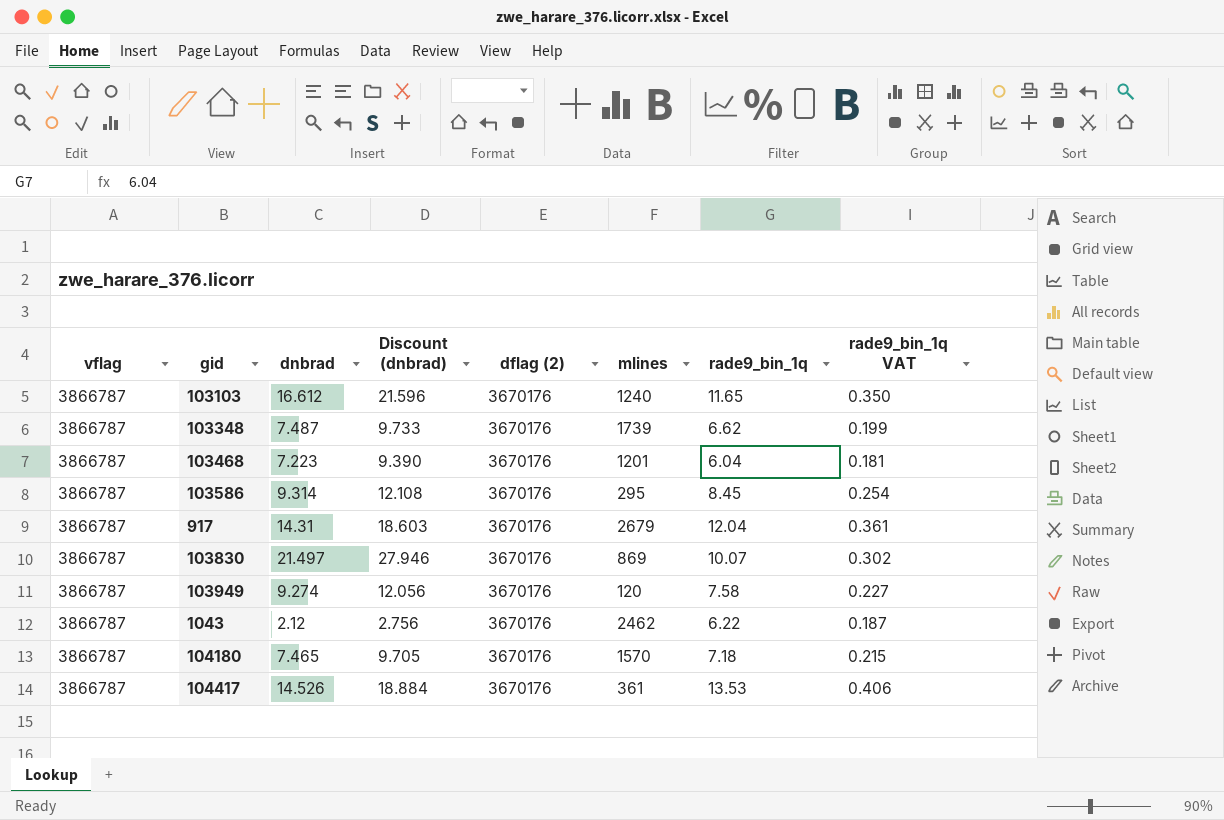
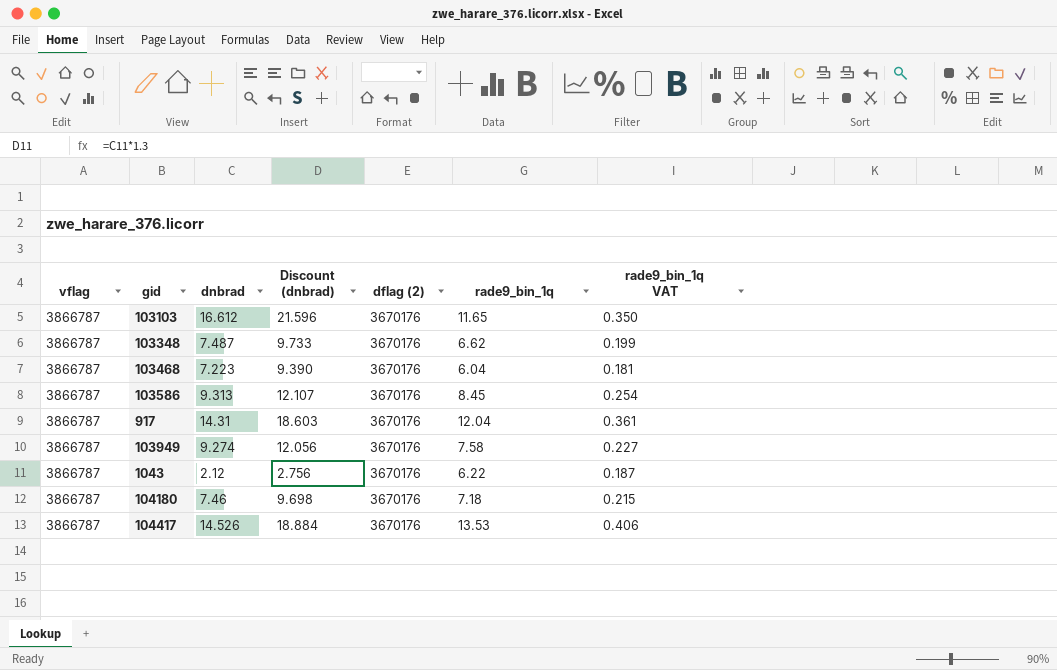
column mlines | position: 6 -> none
row 103830: 3866787 | 21.497 | 27.946 | 3670176 | 869 | 10.07 | 0.302 -> none
103586 | dnbrad: 9.314 -> 9.313
103586 | Discount (dnbrad): 12.108 -> 12.107
104180 | dnbrad: 7.465 -> 7.46
104180 | Discount (dnbrad): 9.705 -> 9.698

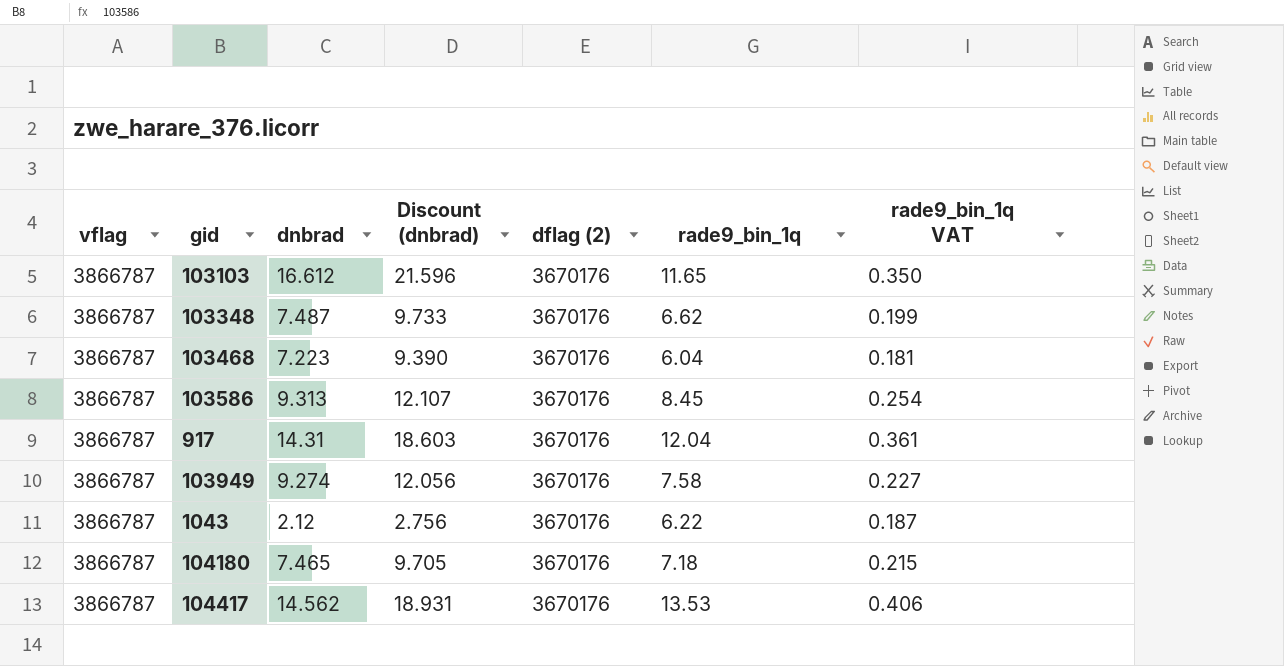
104180 | dnbrad: 7.46 -> 7.465
104180 | Discount (dnbrad): 9.698 -> 9.705
104417 | dnbrad: 14.526 -> 14.562
104417 | Discount (dnbrad): 18.884 -> 18.931

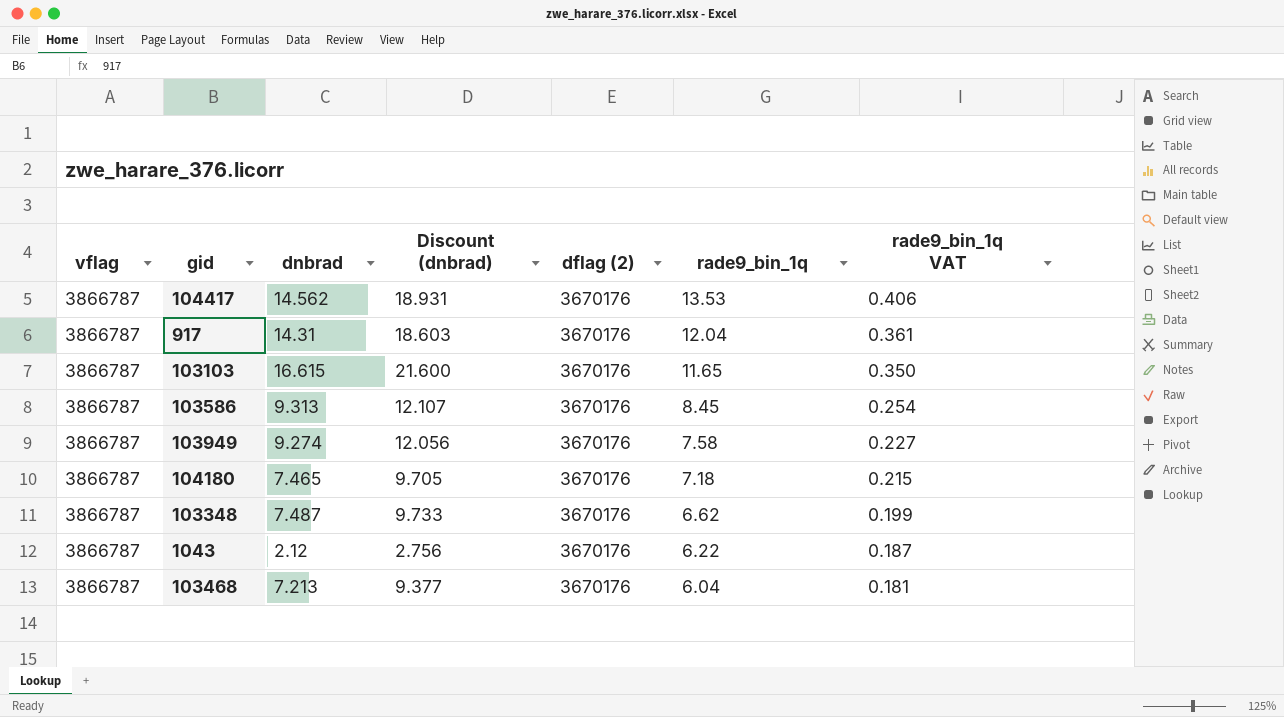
row order: none -> rade9_bin_1q descending
103103 | dnbrad: 16.612 -> 16.615
103103 | Discount (dnbrad): 21.596 -> 21.600
103468 | dnbrad: 7.223 -> 7.213
103468 | Discount (dnbrad): 9.390 -> 9.377

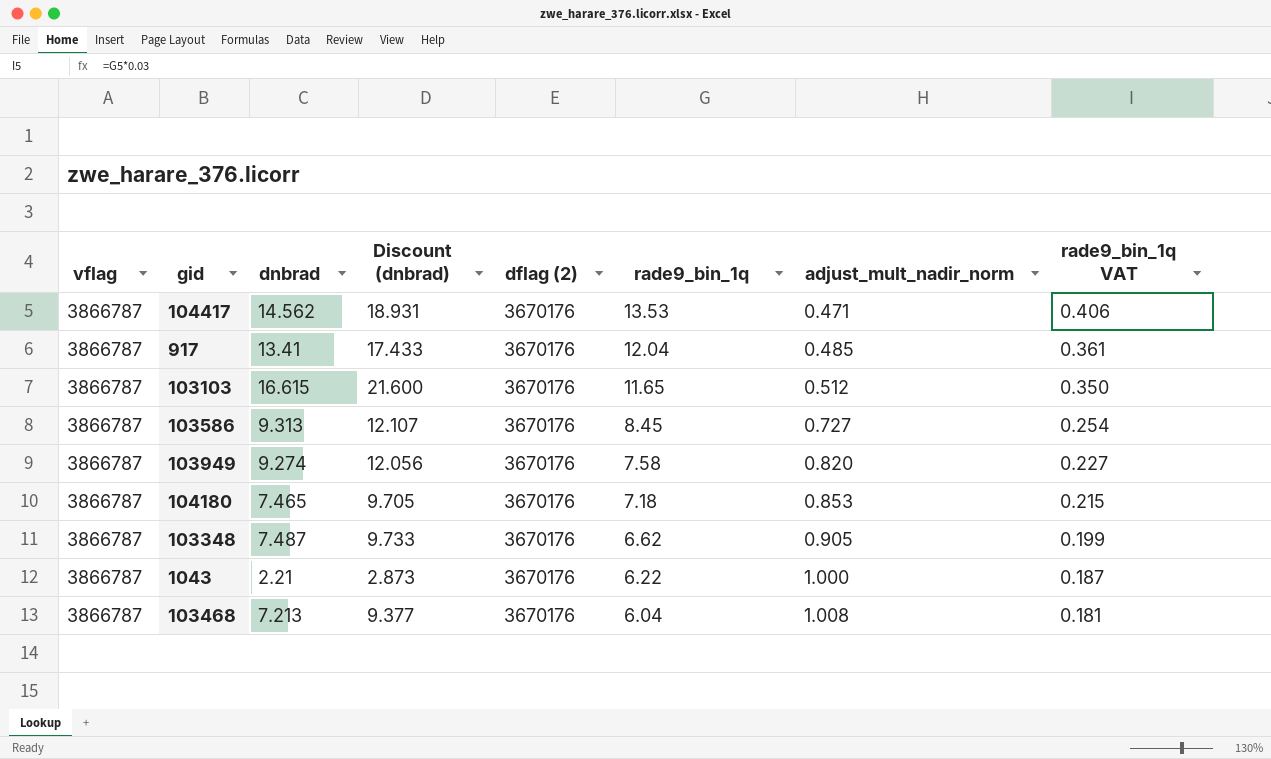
column adjust_mult_nadir_norm | position: none -> 7
917 | dnbrad: 14.31 -> 13.41
917 | Discount (dnbrad): 18.603 -> 17.433
1043 | dnbrad: 2.12 -> 2.21
1043 | Discount (dnbrad): 2.756 -> 2.873

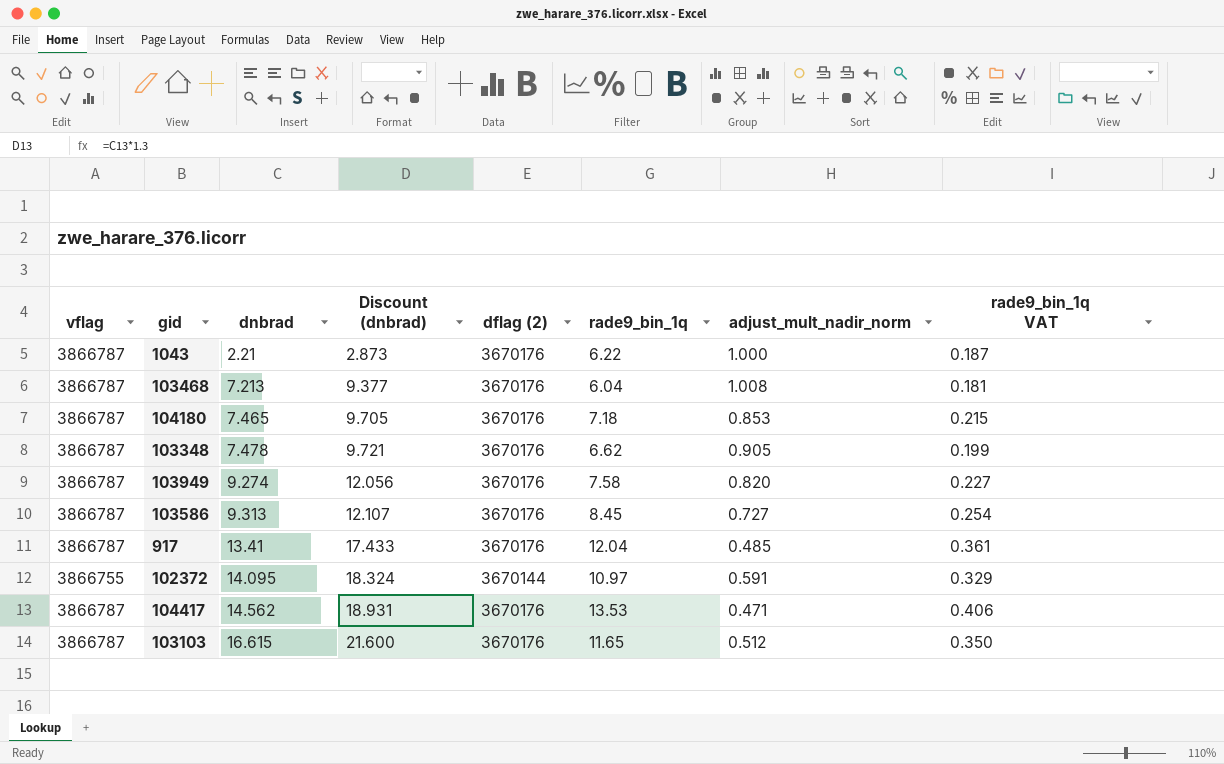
row order: rade9_bin_1q descending -> dnbrad ascending
103348 | dnbrad: 7.487 -> 7.478
103348 | Discount (dnbrad): 9.733 -> 9.721
row 102372: none -> 3866755 | 14.095 | 18.324 | 3670144 | 10.97 | 0.591 | 0.329

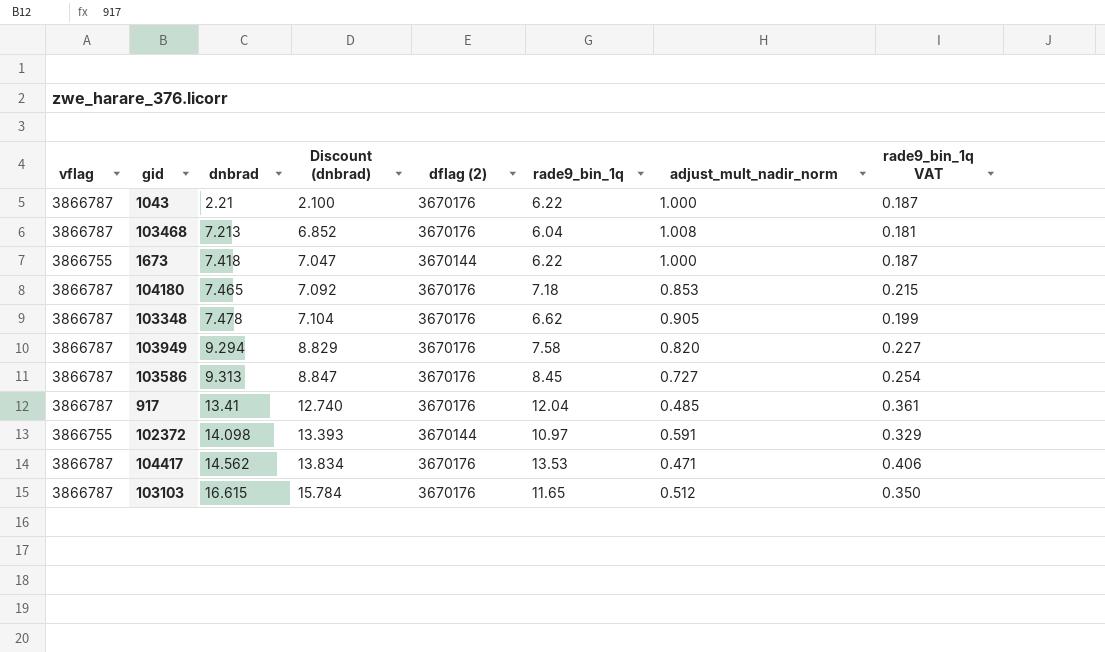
column Discount (dnbrad) | formula: [dnbrad] * 1.3 -> [dnbrad] * 0.95
row 1673: none -> 3866755 | 7.418 | 7.047 | 3670144 | 6.22 | 1.000 | 0.187
103949 | dnbrad: 9.274 -> 9.294
102372 | dnbrad: 14.095 -> 14.098

